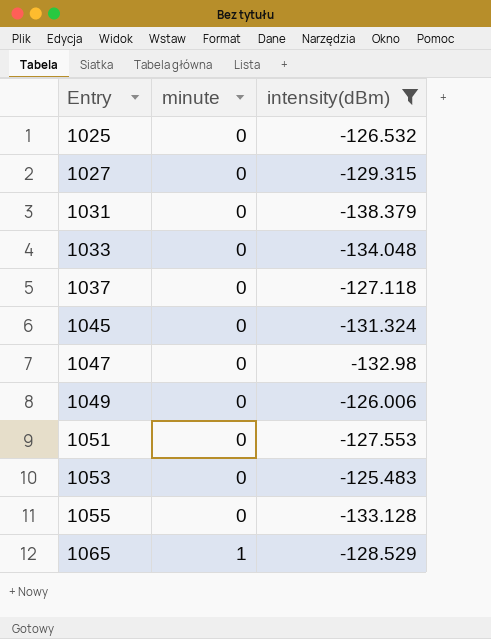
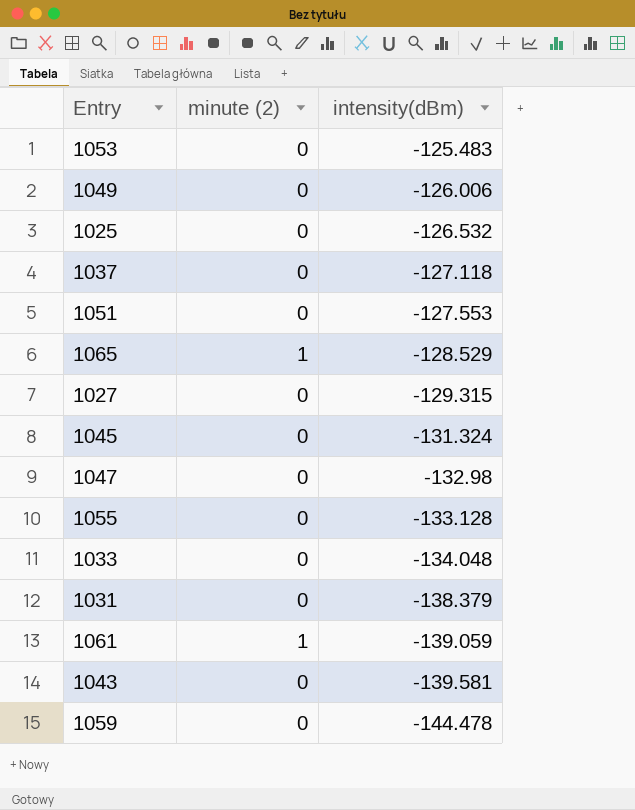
filter: intensity(dBm) >= -138.379 -> none
row order: Entry ascending -> intensity(dBm) descending
column name: minute -> minute (2)

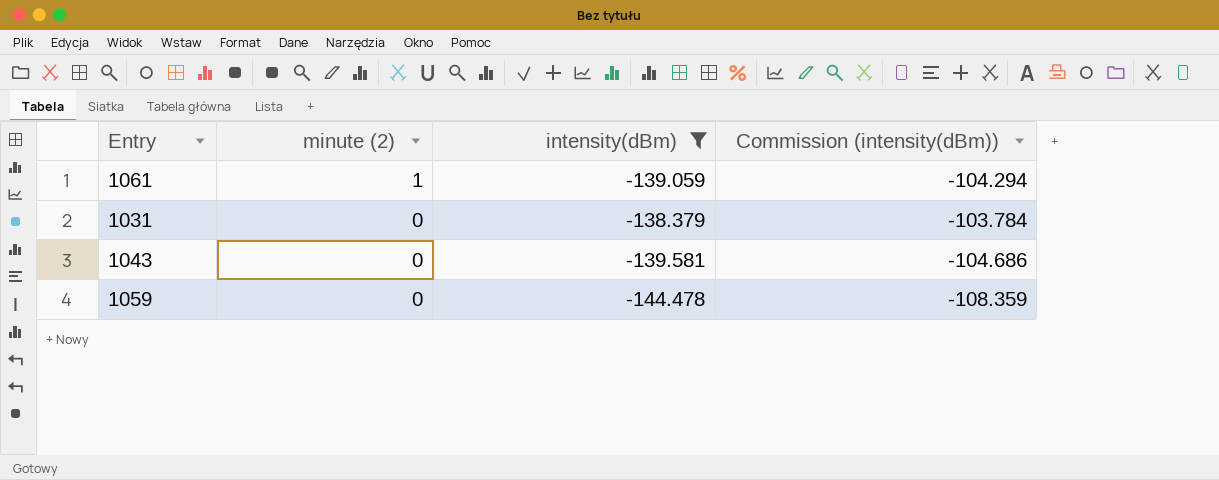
filter: none -> intensity(dBm) <= -138.379
row order: intensity(dBm) descending -> minute (2) descending
column Commission (intensity(dBm)) | formula: none -> [intensity(dBm)] * 0.75

